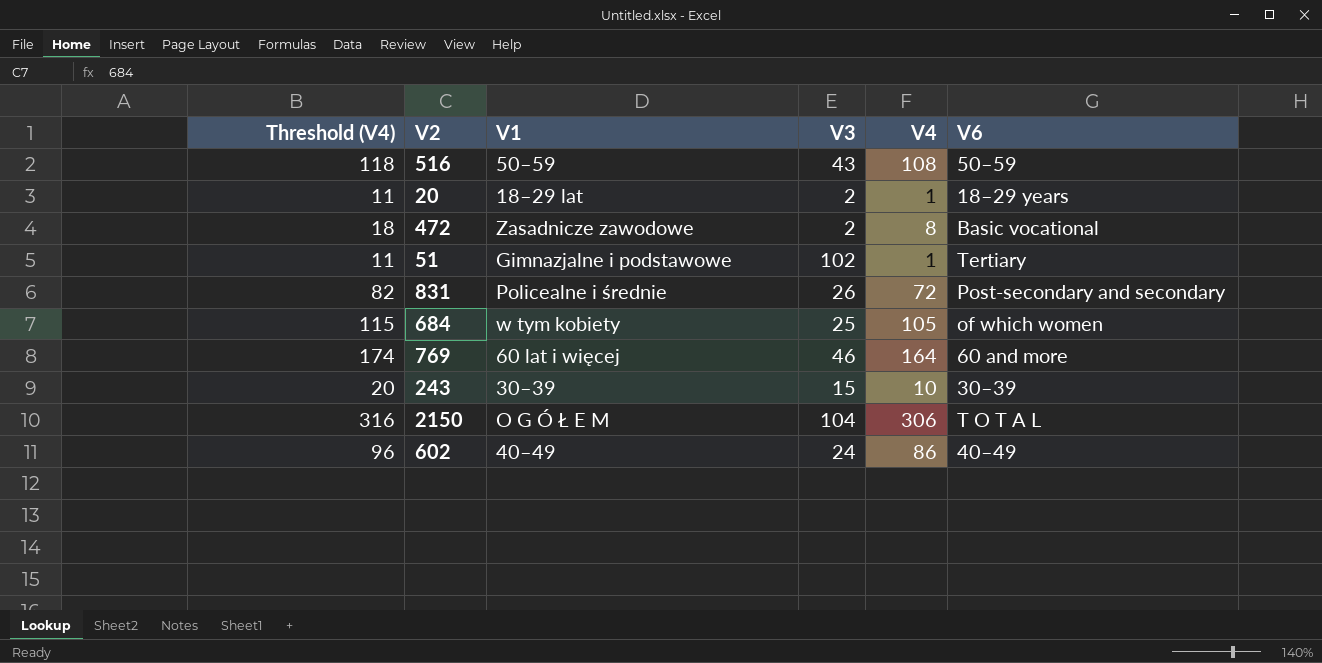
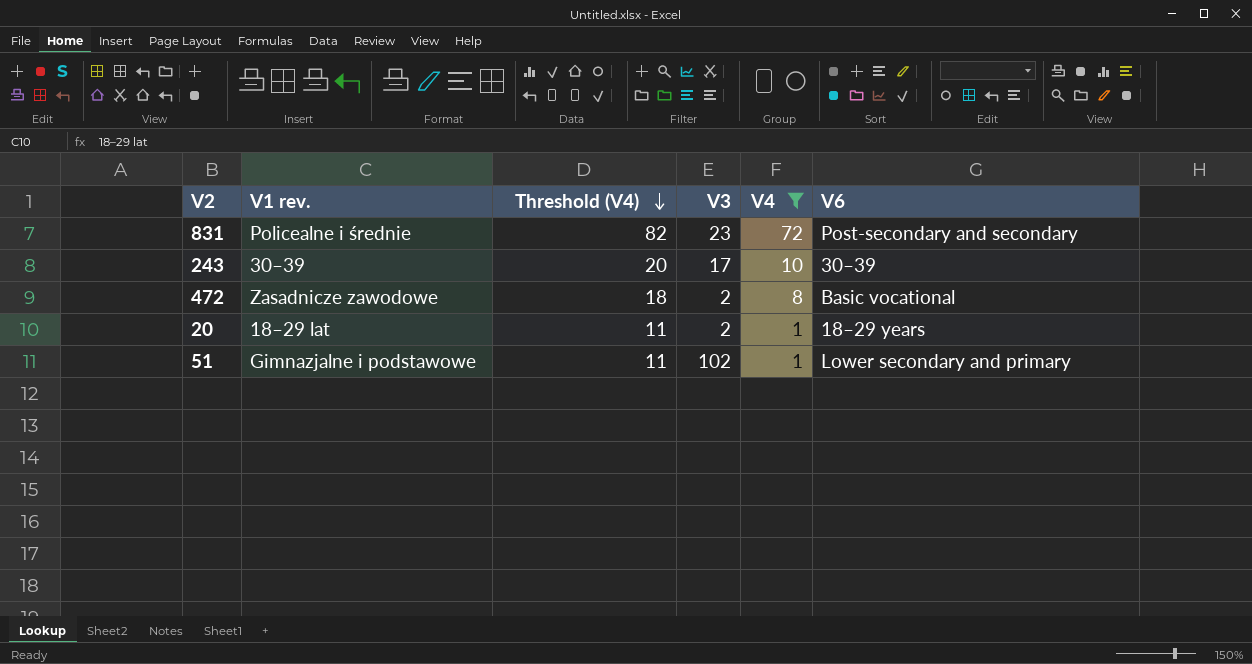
filter: none -> V4 <= 72
row order: none -> Threshold (V4) descending
column name: V1 -> V1 rev.
column Threshold (V4) | position: 1 -> 3
831 | V3: 26 -> 23
243 | V3: 15 -> 17
51 | V6: Tertiary -> Lower secondary and primary

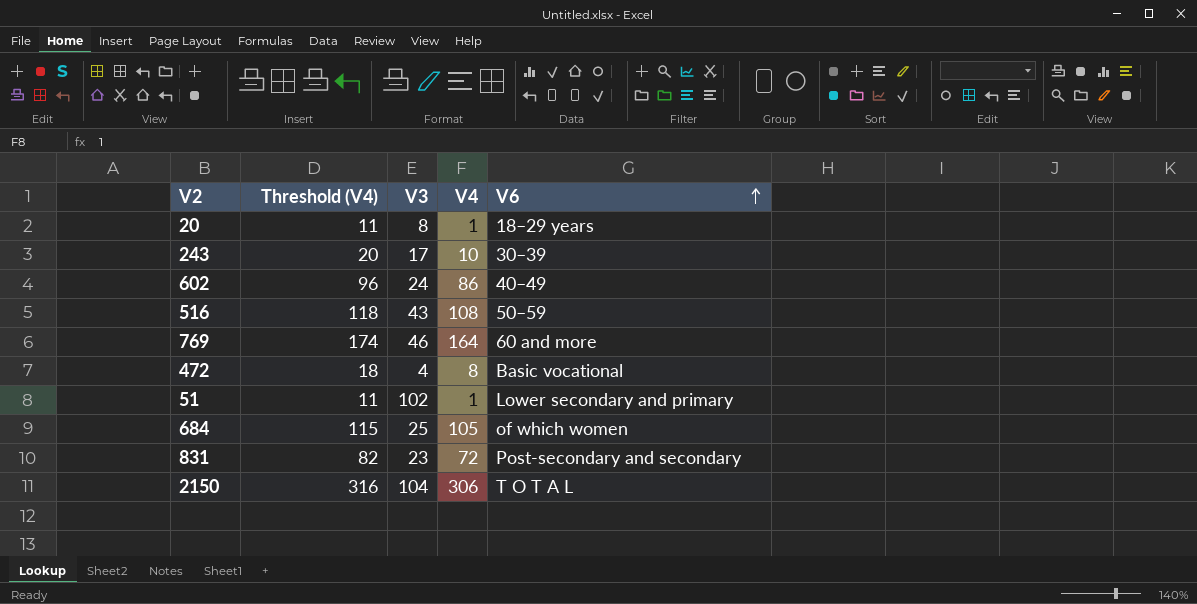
filter: V4 <= 72 -> none
row order: Threshold (V4) descending -> V6 ascending
column V1 rev. | position: 2 -> none
20 | V3: 2 -> 8
472 | V3: 2 -> 4

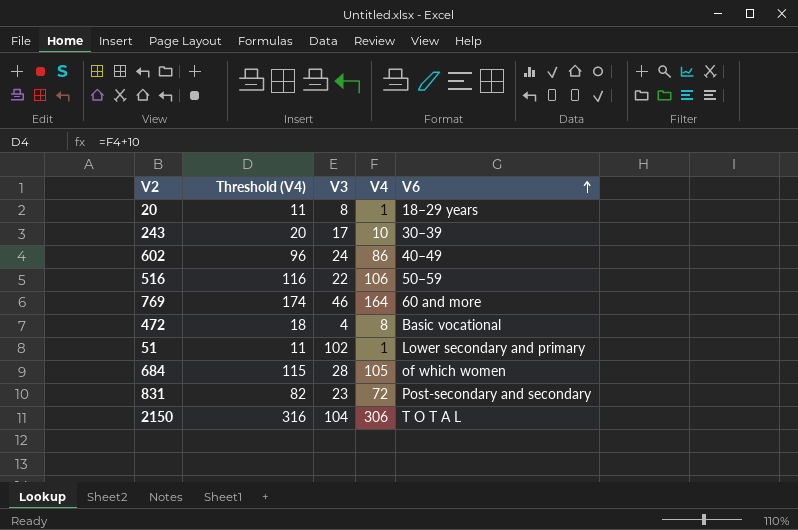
516 | Threshold (V4): 118 -> 116
516 | V3: 43 -> 22
516 | V4: 108 -> 106
684 | V3: 25 -> 28

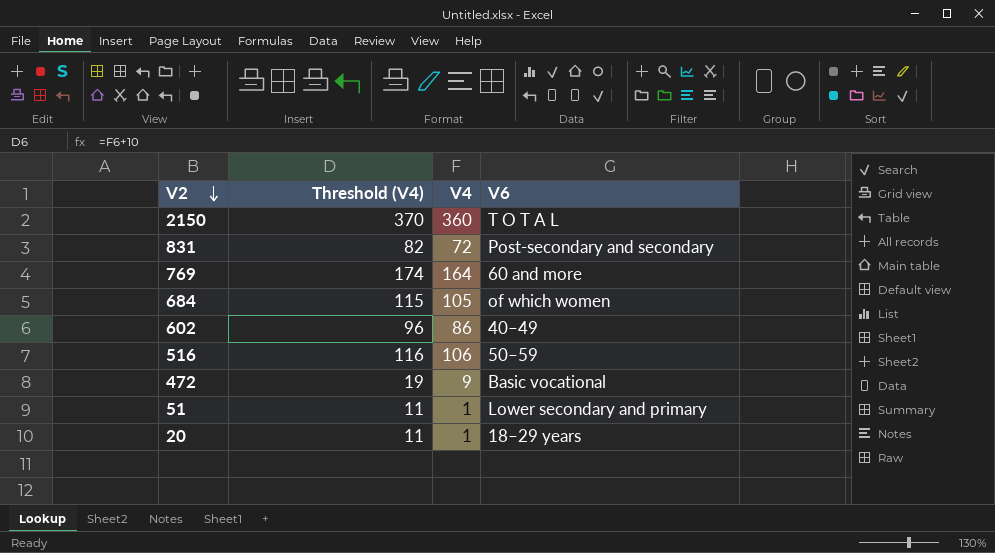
row order: V6 ascending -> V2 descending
column V3 | position: 3 -> none
row 243: 20 | 17 | 10 | 30–39 -> none
2150 | Threshold (V4): 316 -> 370
2150 | V4: 306 -> 360
472 | Threshold (V4): 18 -> 19
472 | V4: 8 -> 9

